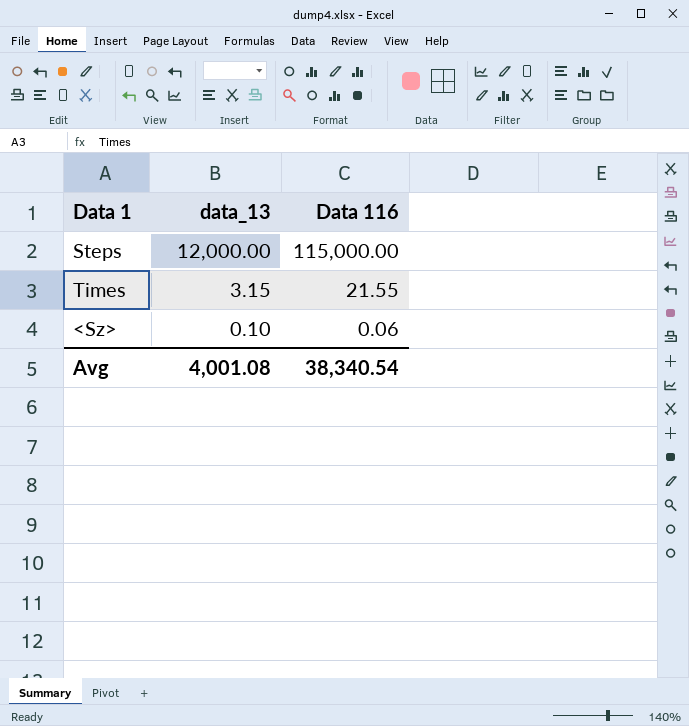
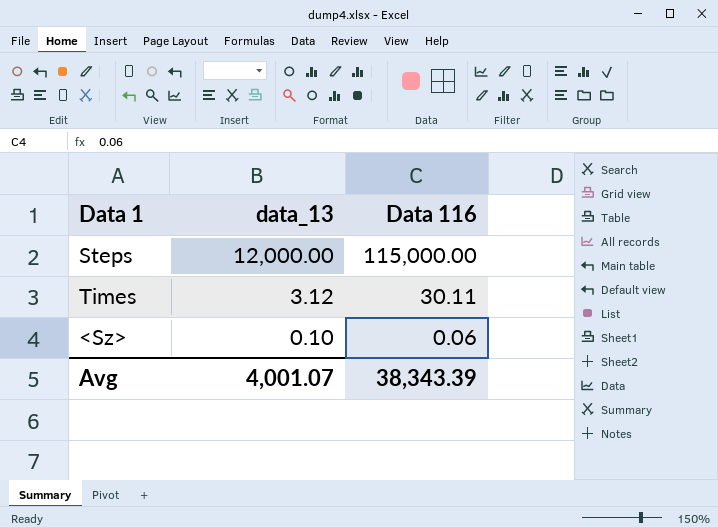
Times | data_13: 3.15 -> 3.12
Times | Data 116: 21.55 -> 30.11
Avg | data_13: 4,001.08 -> 4,001.07
Avg | Data 116: 38,340.54 -> 38,343.39

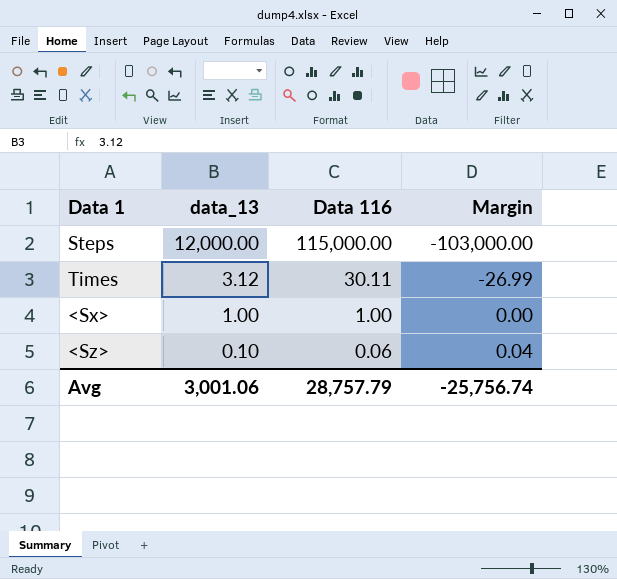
column Margin | formula: none -> [data_13] - [Data 116]
row <Sx>: none -> 1.00 | 1.00 | 0.00
Avg | data_13: 4,001.07 -> 3,001.06
Avg | Data 116: 38,343.39 -> 28,757.79

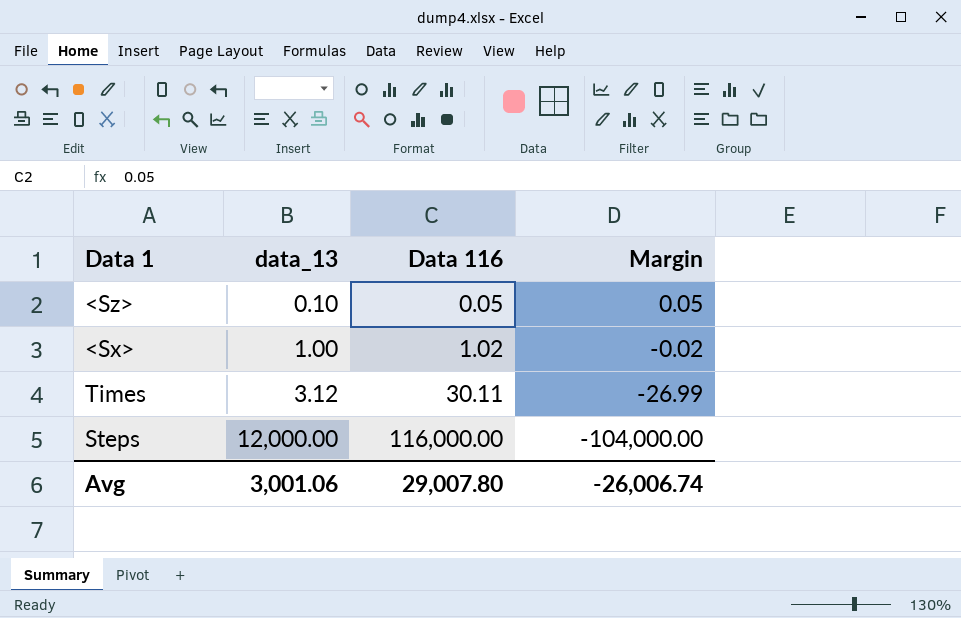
row order: data_13 descending -> data_13 ascending
<Sz> | Data 116: 0.06 -> 0.05
<Sz> | Margin: 0.04 -> 0.05
<Sx> | Data 116: 1.00 -> 1.02
<Sx> | Margin: 0.00 -> -0.02
Steps | Data 116: 115,000.00 -> 116,000.00
Steps | Margin: -103,000.00 -> -104,000.00
Avg | Data 116: 28,757.79 -> 29,007.80
Avg | Margin: -25,756.74 -> -26,006.74

